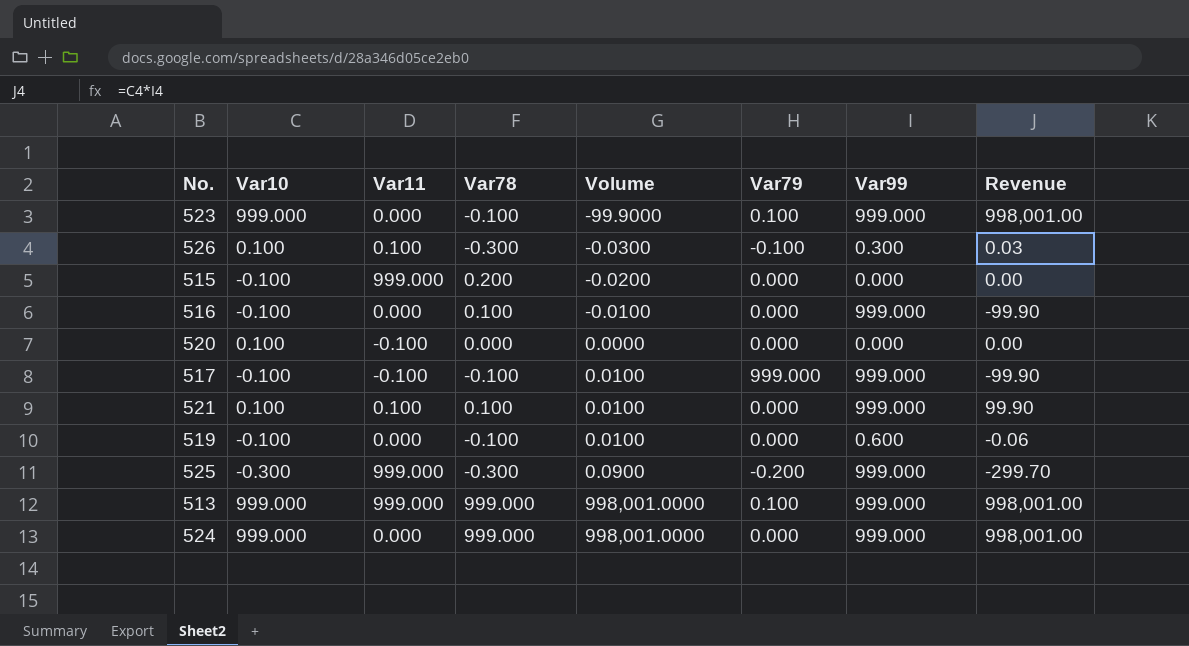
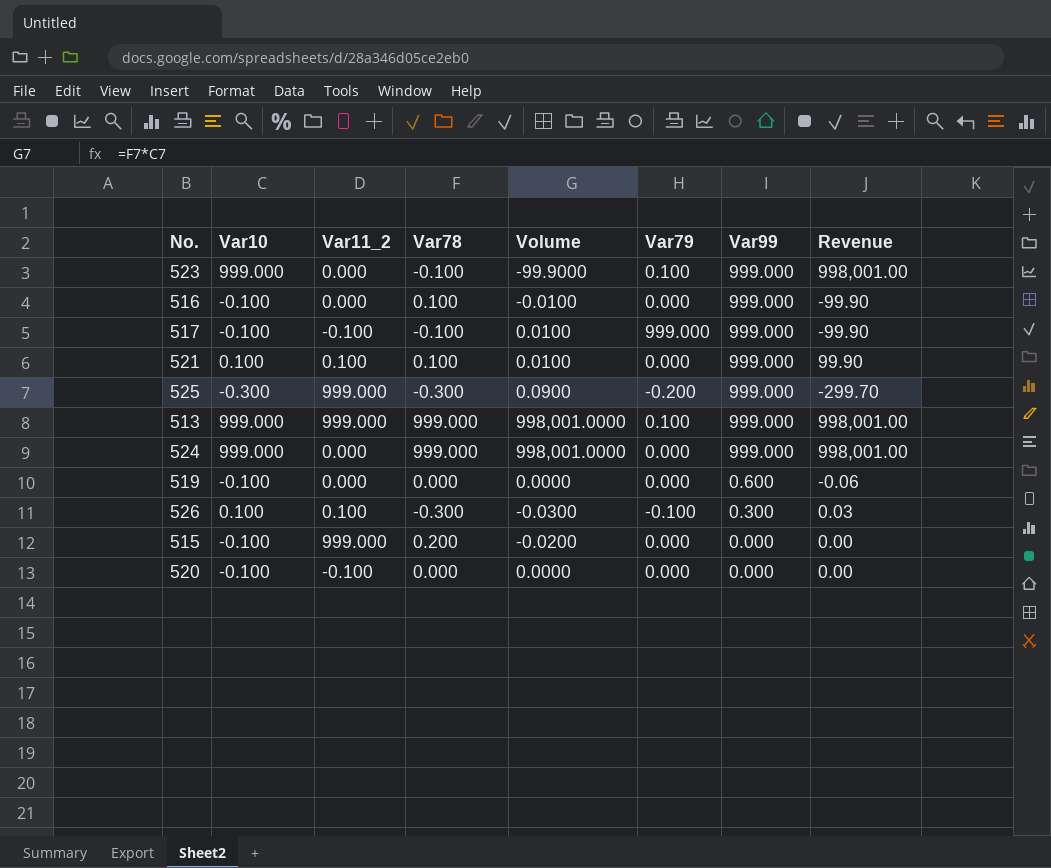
row order: Volume ascending -> Var99 descending
column name: Var11 -> Var11_2
519 | Var78: -0.100 -> 0.000
519 | Volume: 0.0100 -> 0.0000
520 | Var10: 0.100 -> -0.100

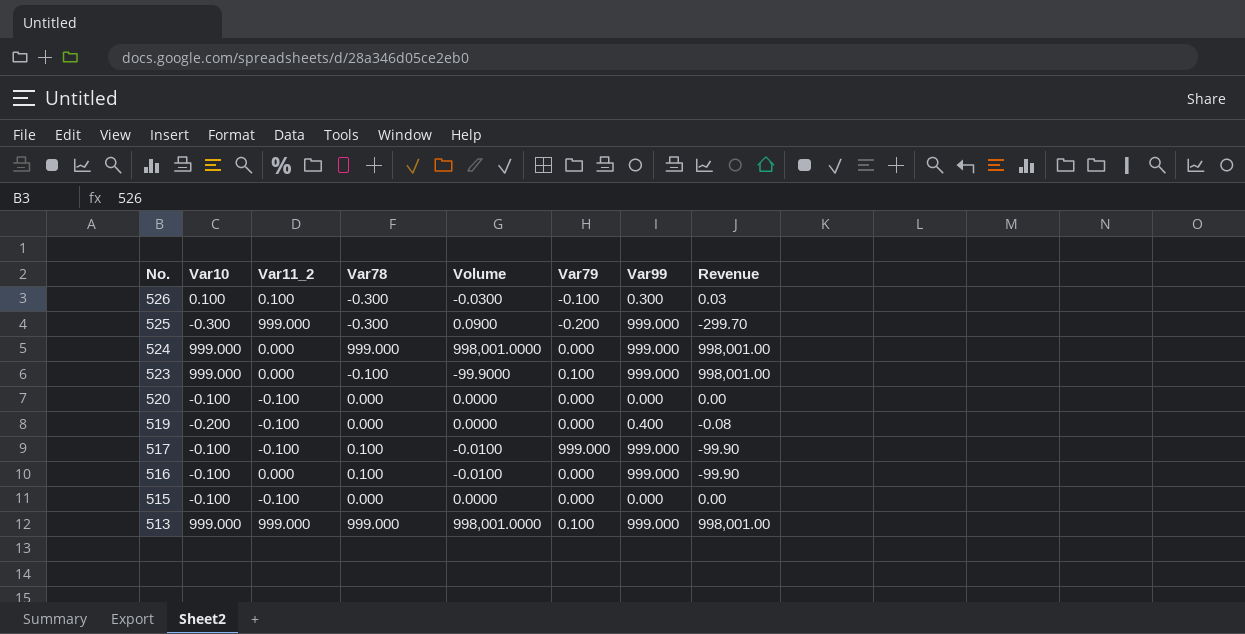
row order: Var99 descending -> No. descending
row 521: 0.100 | 0.100 | 0.100 | 0.0100 | 0.000 | 999.000 | 99.90 -> none
519 | Var10: -0.100 -> -0.200
519 | Var11_2: 0.000 -> -0.100
519 | Var99: 0.600 -> 0.400
519 | Revenue: -0.06 -> -0.08
517 | Var78: -0.100 -> 0.100
517 | Volume: 0.0100 -> -0.0100
515 | Var11_2: 999.000 -> -0.100
515 | Var78: 0.200 -> 0.000
515 | Volume: -0.0200 -> 0.0000

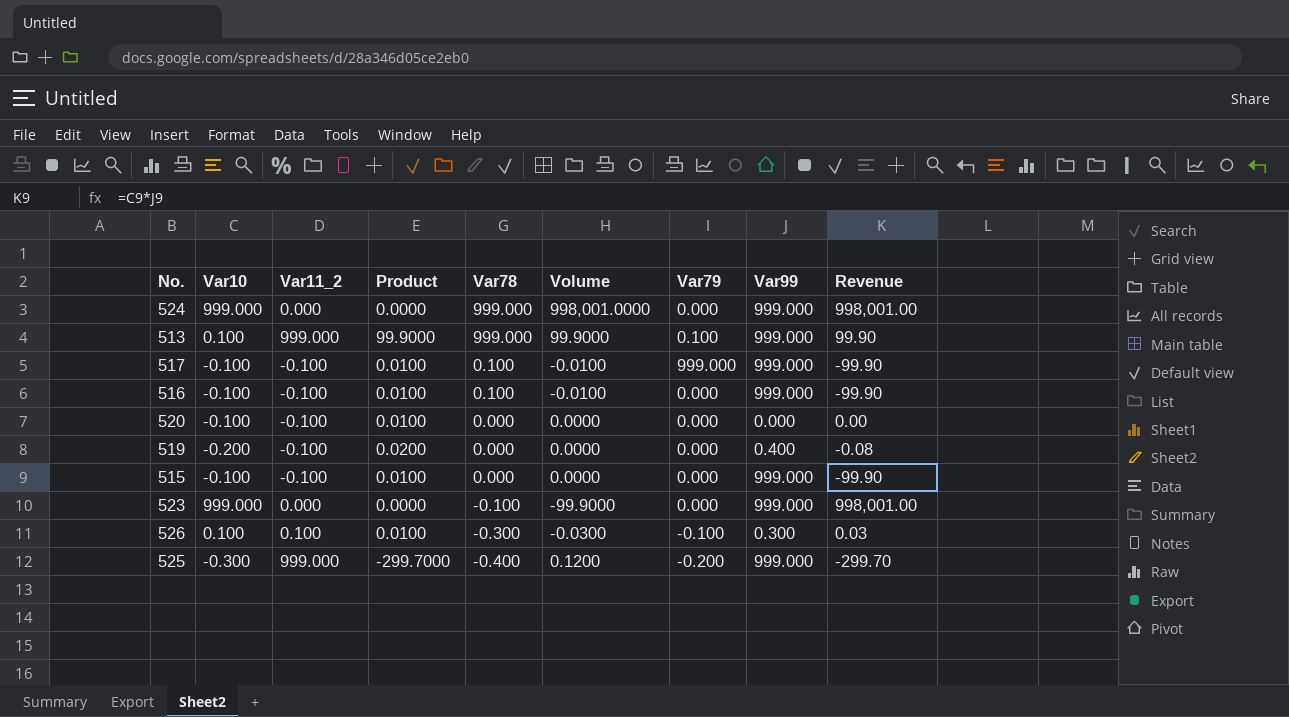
row order: No. descending -> Var78 descending
column Product | formula: none -> [Var10] * [Var11_2]
513 | Var10: 999.000 -> 0.100
513 | Volume: 998,001.0000 -> 99.9000
513 | Revenue: 998,001.00 -> 99.90
516 | Var11_2: 0.000 -> -0.100
515 | Var99: 0.000 -> 999.000
515 | Revenue: 0.00 -> -99.90
523 | Var79: 0.100 -> 0.000
525 | Var78: -0.300 -> -0.400
525 | Volume: 0.0900 -> 0.1200

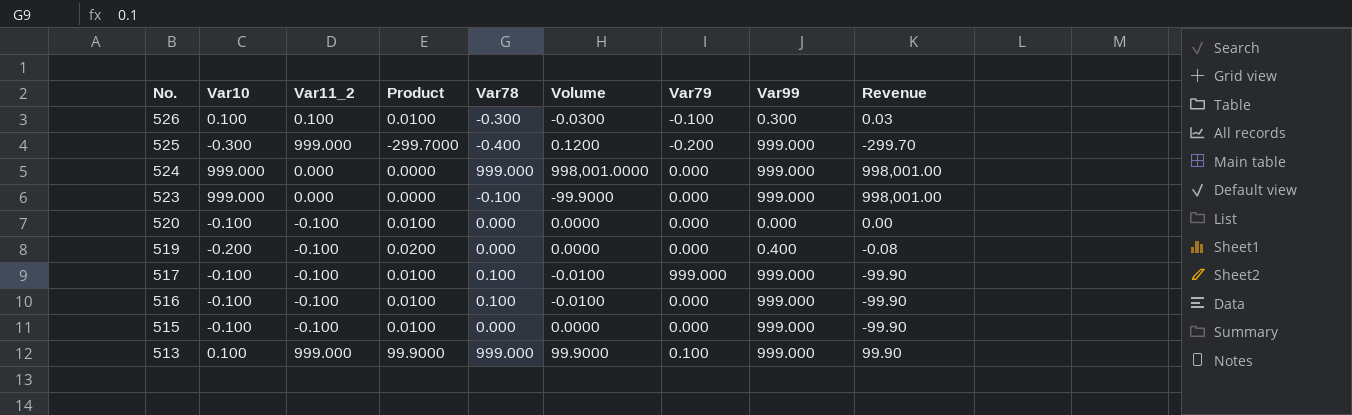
row order: Var78 descending -> No. descending

